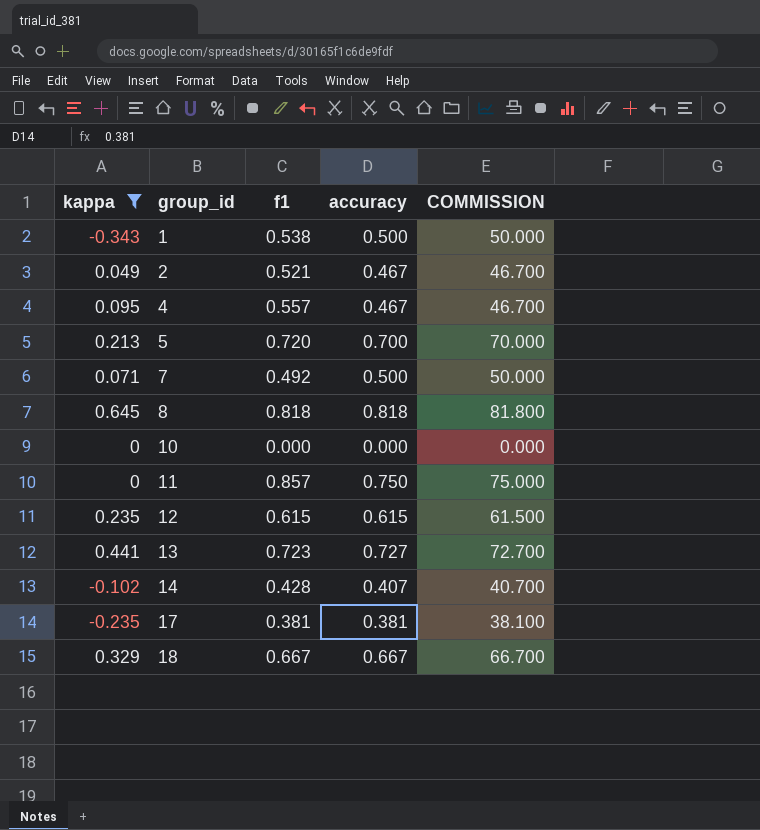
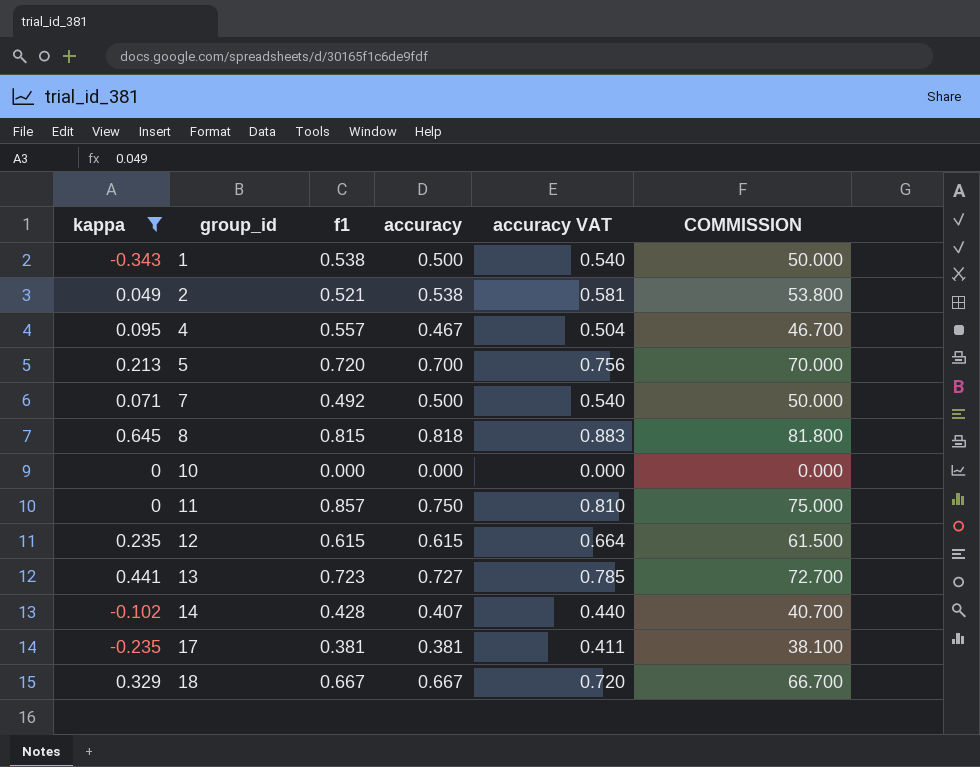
column accuracy VAT | formula: none -> [accuracy] * 1.08
2 | accuracy: 0.467 -> 0.538
2 | COMMISSION: 46.700 -> 53.800
8 | f1: 0.818 -> 0.815

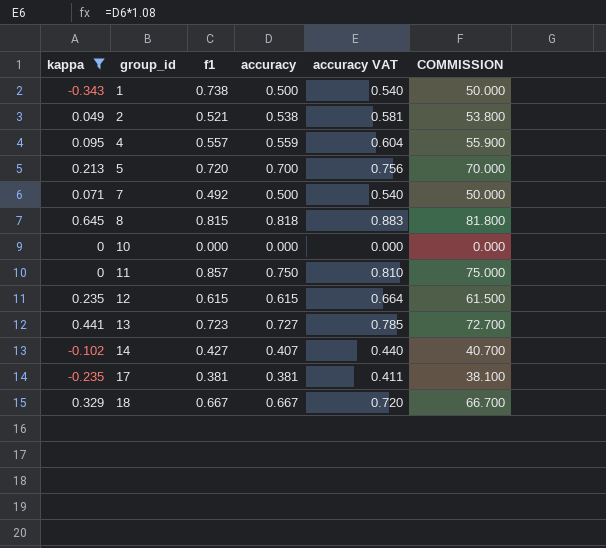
1 | f1: 0.538 -> 0.738
4 | accuracy: 0.467 -> 0.559
4 | accuracy VAT: 0.504 -> 0.604
4 | COMMISSION: 46.700 -> 55.900
14 | f1: 0.428 -> 0.427

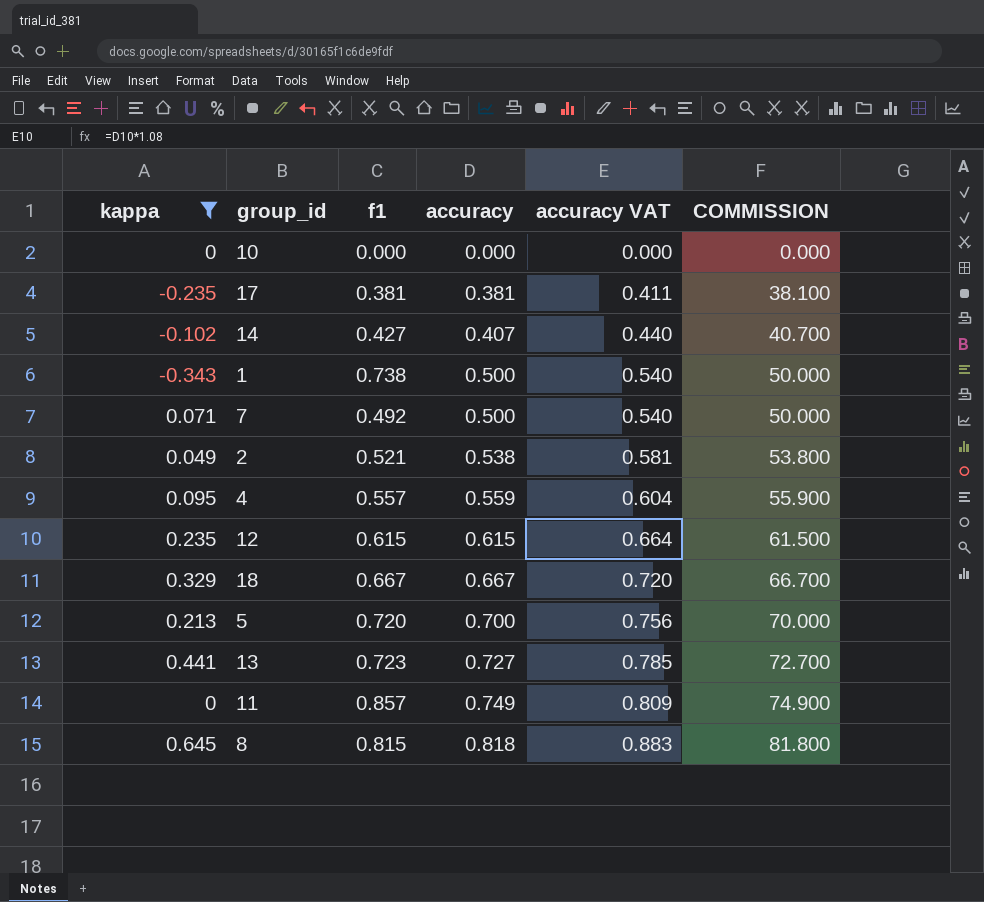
row order: group_id ascending -> accuracy ascending
11 | accuracy: 0.750 -> 0.749
11 | accuracy VAT: 0.810 -> 0.809
11 | COMMISSION: 75.000 -> 74.900

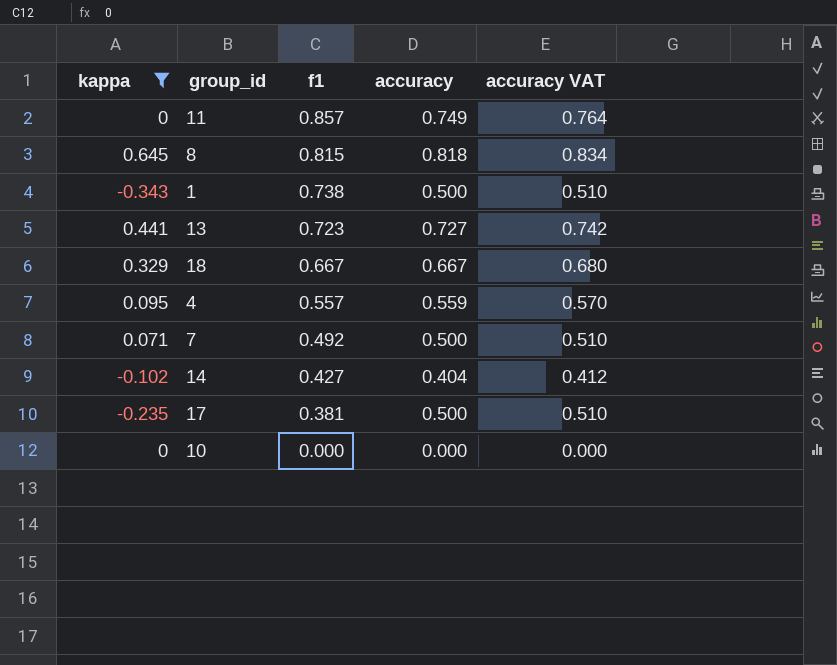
row order: accuracy ascending -> f1 descending
column COMMISSION | formula: [accuracy] * 100 -> none
column accuracy VAT | formula: [accuracy] * 1.08 -> [accuracy] * 1.02
row 2: 0.049 | 0.521 | 0.538 | 0.581 | 53.800 -> none
row 12: 0.235 | 0.615 | 0.615 | 0.664 | 61.500 -> none
row 5: 0.213 | 0.720 | 0.700 | 0.756 | 70.000 -> none
14 | accuracy: 0.407 -> 0.404
17 | accuracy: 0.381 -> 0.500

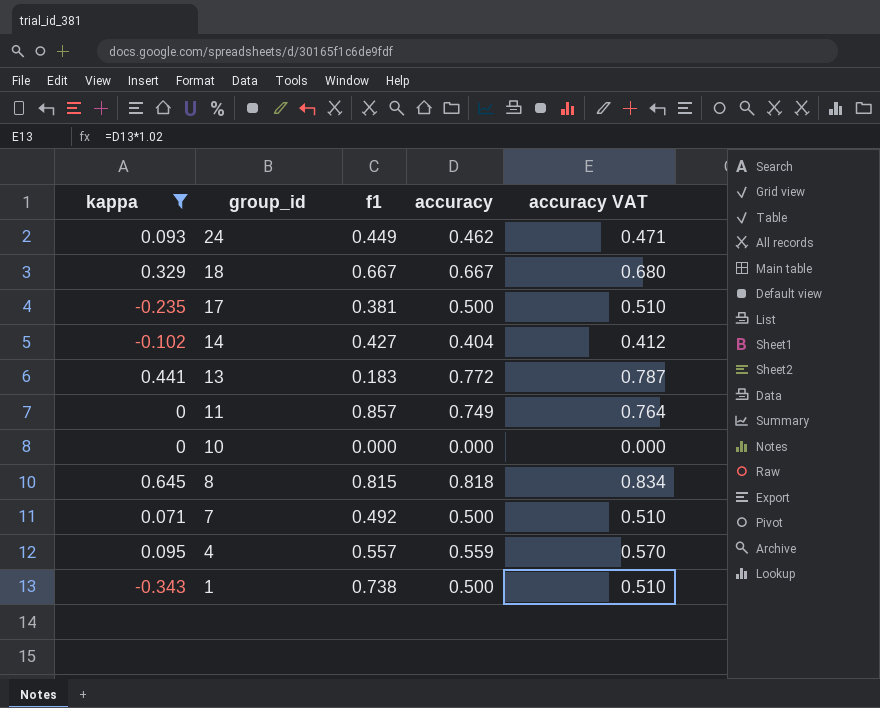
row order: f1 descending -> group_id descending
row 24: none -> 0.093 | 0.449 | 0.462 | 0.471
13 | f1: 0.723 -> 0.183
13 | accuracy: 0.727 -> 0.772
13 | accuracy VAT: 0.742 -> 0.787

